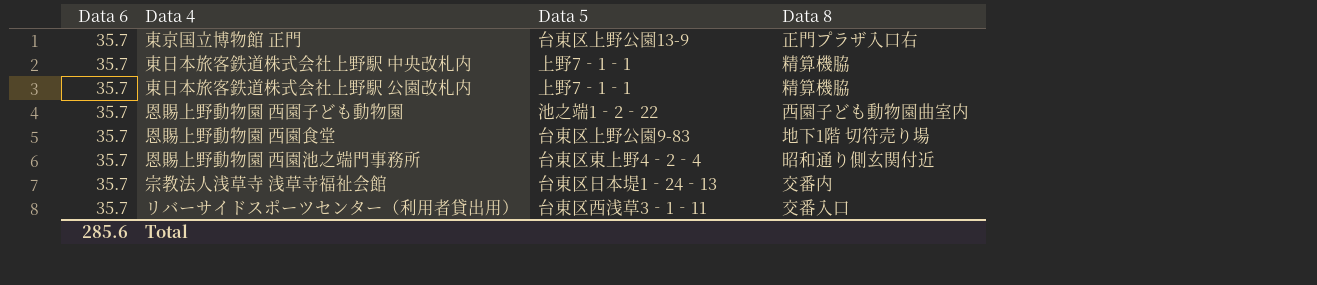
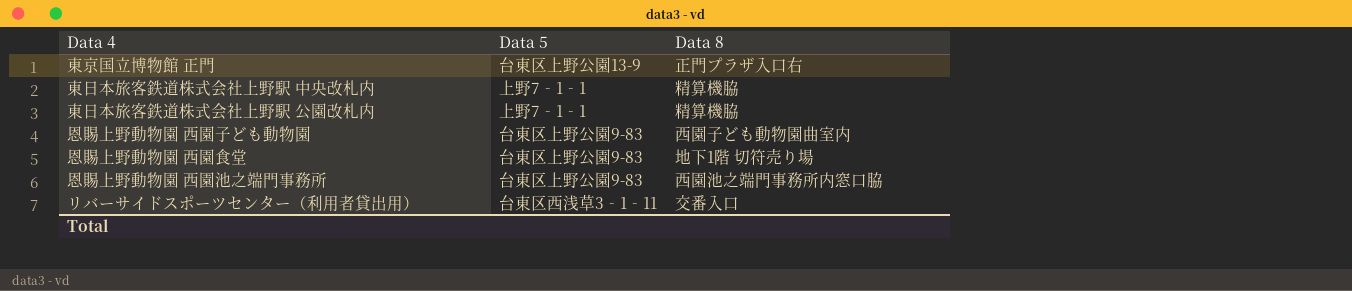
column Data 6 | position: 1 -> none
row 宗教法人浅草寺 浅草寺福祉会館: 35.7 | 台東区日本堤1‐24‐13 | 交番内 -> none
恩賜上野動物園 西園子ども動物園 | Data 5: 池之端1‐2‐22 -> 台東区上野公園9-83
恩賜上野動物園 西園池之端門事務所 | Data 5: 台東区東上野4‐2‐4 -> 台東区上野公園9-83
恩賜上野動物園 西園池之端門事務所 | Data 8: 昭和通り側玄関付近 -> 西園池之端門事務所内窓口脇

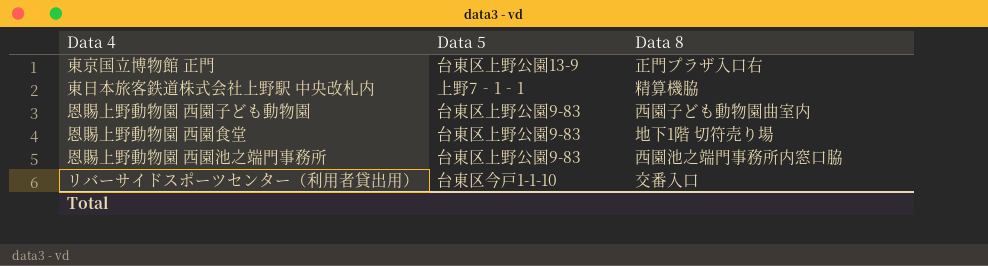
row 東日本旅客鉄道株式会社上野駅 公園改札内: 上野7‐1‐1 | 精算機脇 -> none
リバーサイドスポーツセンター（利用者貸出用） | Data 5: 台東区西浅草3‐1‐11 -> 台東区今戸1-1-10

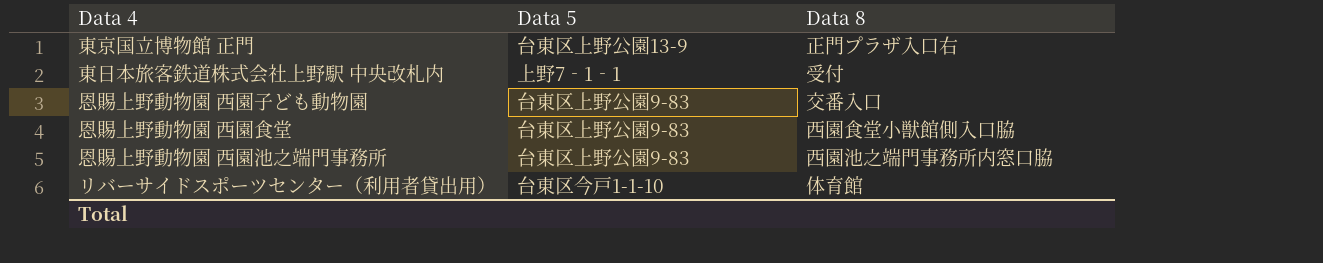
東日本旅客鉄道株式会社上野駅 中央改札内 | Data 8: 精算機脇 -> 受付
恩賜上野動物園 西園子ども動物園 | Data 8: 西園子ども動物園曲室内 -> 交番入口
恩賜上野動物園 西園食堂 | Data 8: 地下1階 切符売り場 -> 西園食堂小獣館側入口脇
リバーサイドスポーツセンター（利用者貸出用） | Data 8: 交番入口 -> 体育館

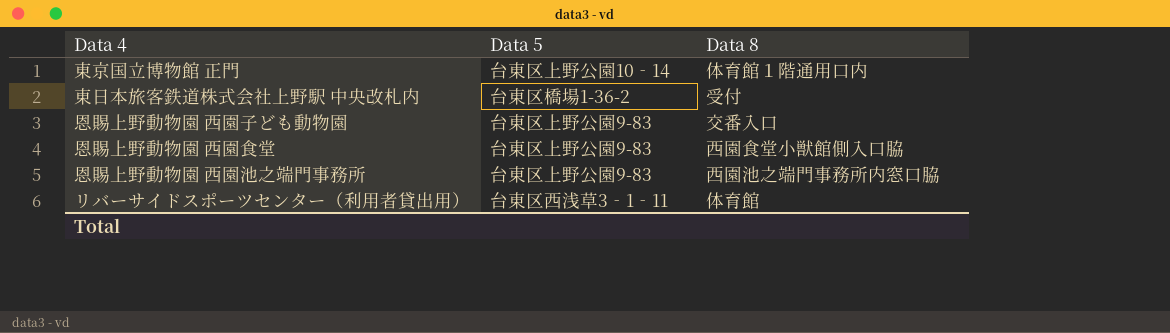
東京国立博物館 正門 | Data 5: 台東区上野公園13-9 -> 台東区上野公園10‐14
東京国立博物館 正門 | Data 8: 正門プラザ入口右 -> 体育館１階通用口内
東日本旅客鉄道株式会社上野駅 中央改札内 | Data 5: 上野7‐1‐1 -> 台東区橋場1-36-2
リバーサイドスポーツセンター（利用者貸出用） | Data 5: 台東区今戸1-1-10 -> 台東区西浅草3‐1‐11

